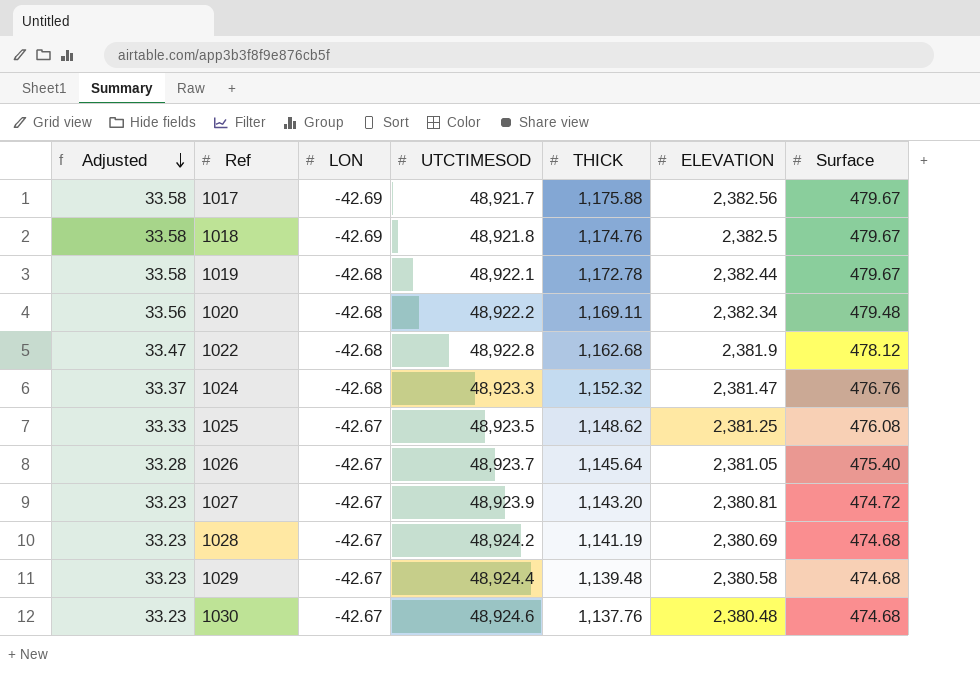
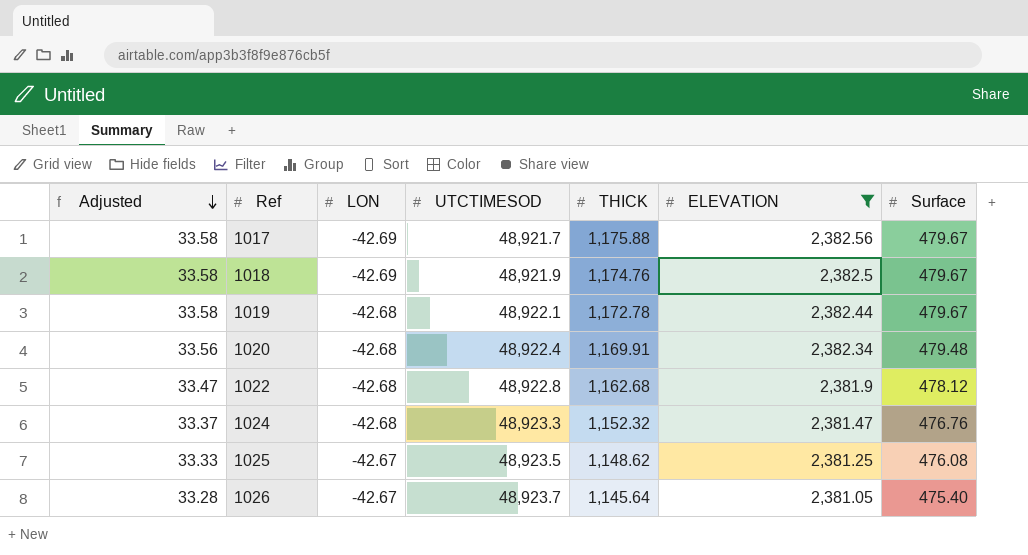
filter: none -> ELEVATION >= 2,381.05
1018 | UTCTIMESOD: 48,921.8 -> 48,921.9
1020 | UTCTIMESOD: 48,922.2 -> 48,922.4
1020 | THICK: 1,169.11 -> 1,169.91

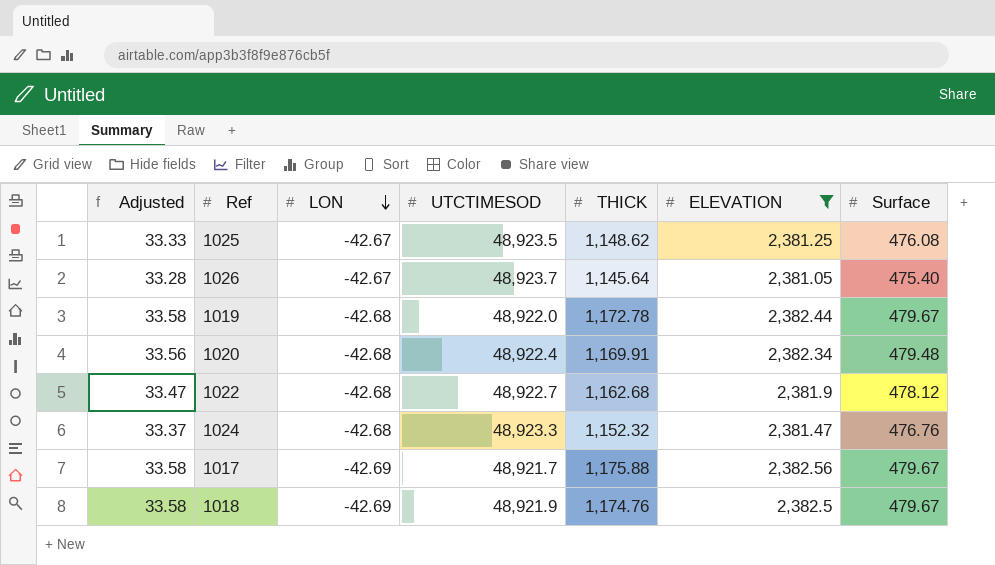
row order: Adjusted descending -> LON descending
1019 | UTCTIMESOD: 48,922.1 -> 48,922.0
1022 | UTCTIMESOD: 48,922.8 -> 48,922.7

